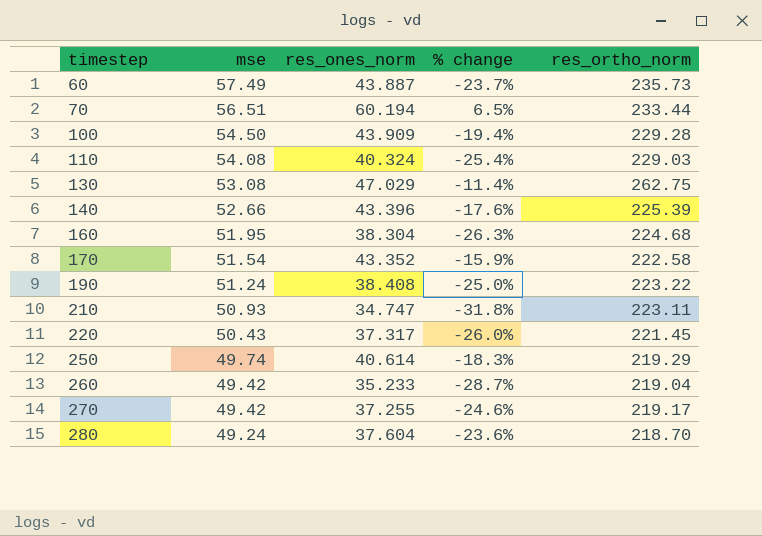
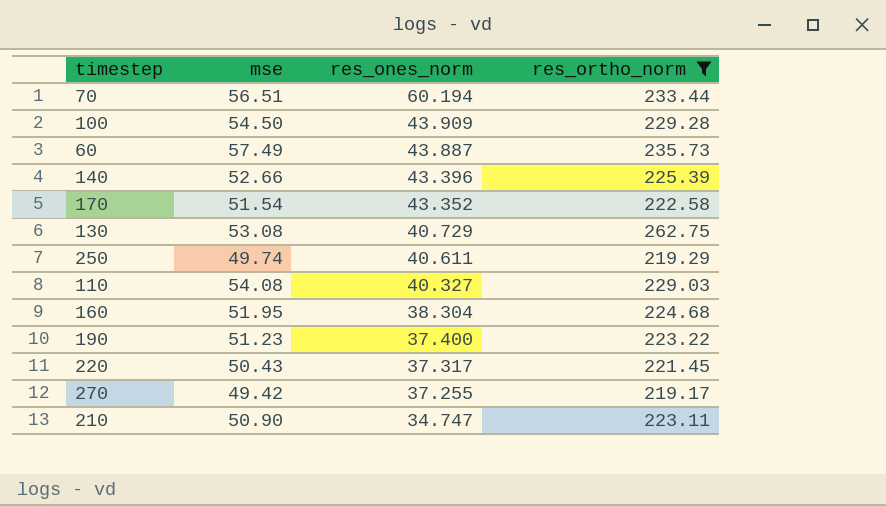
filter: none -> res_ortho_norm >= 219.17
row order: timestep ascending -> res_ones_norm descending
column % change | formula: ([res_ones_norm] - [mse]) / [mse] -> none
130 | res_ones_norm: 47.029 -> 40.729
250 | res_ones_norm: 40.614 -> 40.611
110 | res_ones_norm: 40.324 -> 40.327
190 | mse: 51.24 -> 51.23
190 | res_ones_norm: 38.408 -> 37.400
210 | mse: 50.93 -> 50.90

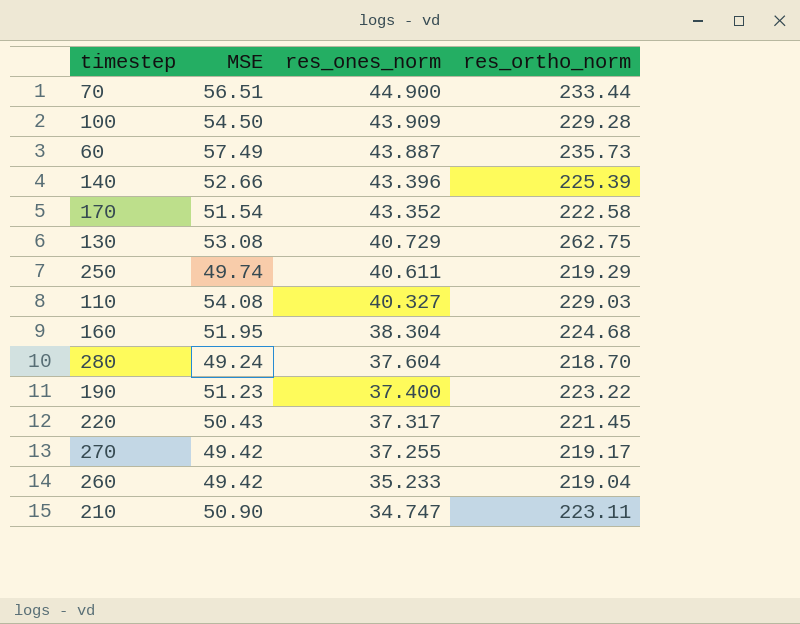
filter: res_ortho_norm >= 219.17 -> none
column name: mse -> MSE
70 | res_ones_norm: 60.194 -> 44.900

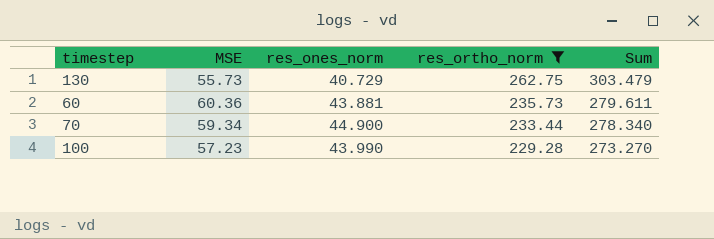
filter: none -> res_ortho_norm >= 229.28
row order: res_ones_norm descending -> res_ortho_norm descending
column Sum | formula: none -> [res_ones_norm] + [res_ortho_norm]
130 | MSE: 53.08 -> 55.73
60 | MSE: 57.49 -> 60.36
60 | res_ones_norm: 43.887 -> 43.881
70 | MSE: 56.51 -> 59.34
100 | MSE: 54.50 -> 57.23
100 | res_ones_norm: 43.909 -> 43.990

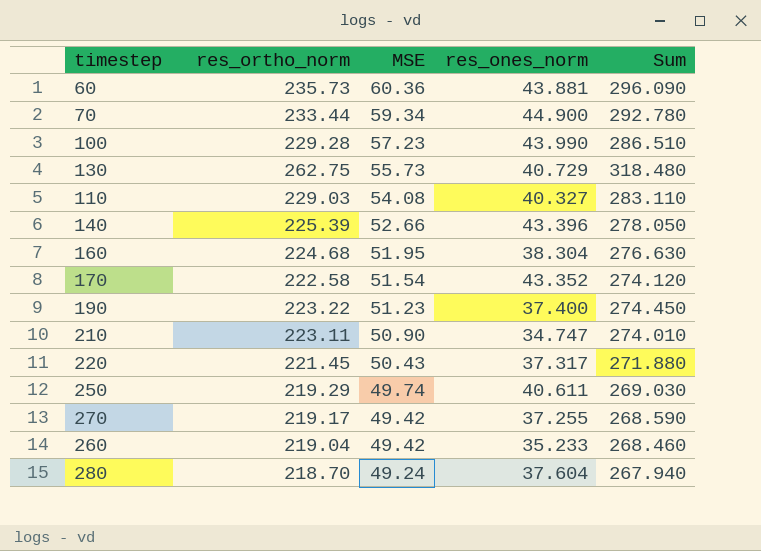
filter: res_ortho_norm >= 229.28 -> none
row order: res_ortho_norm descending -> MSE descending
column res_ortho_norm | position: 4 -> 2
column Sum | formula: [res_ones_norm] + [res_ortho_norm] -> [res_ortho_norm] + [MSE]

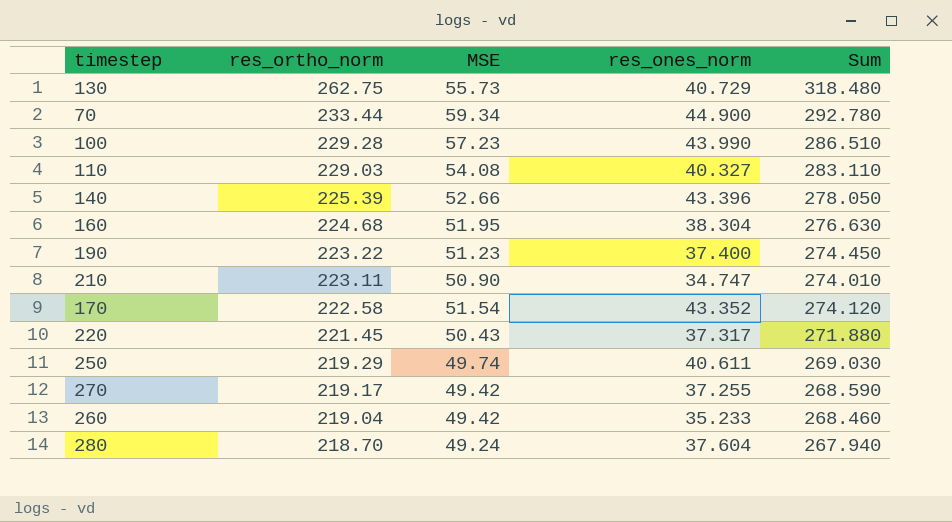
row order: MSE descending -> res_ortho_norm descending
row 60: 235.73 | 60.36 | 43.881 | 296.090 -> none

